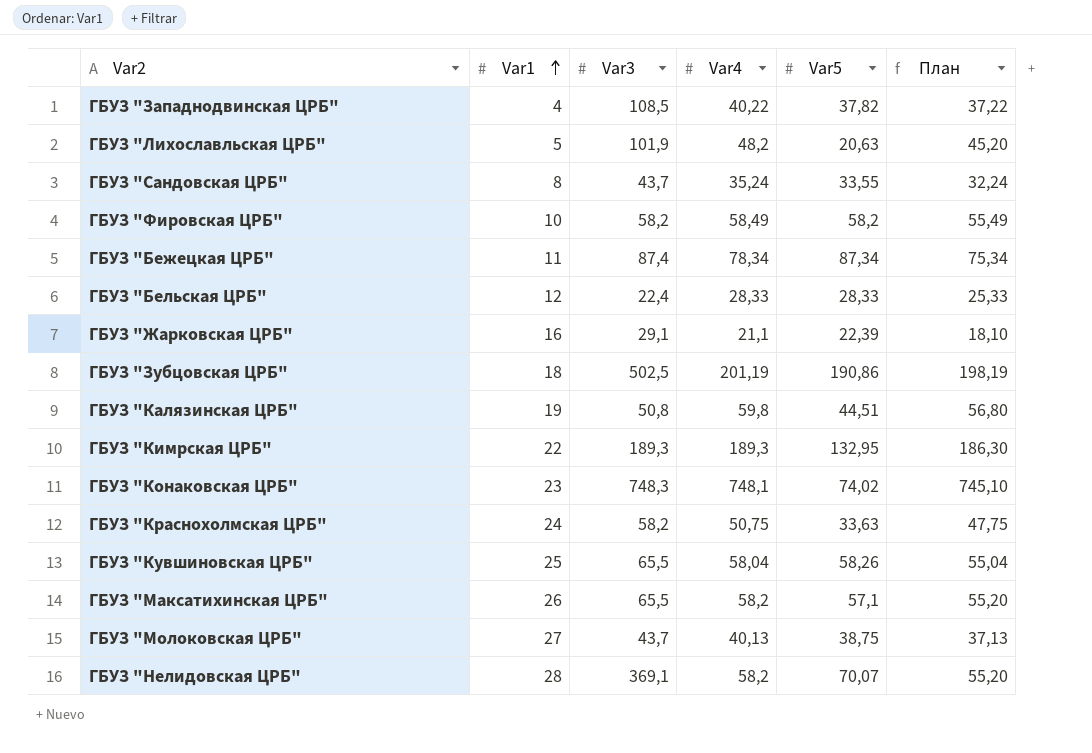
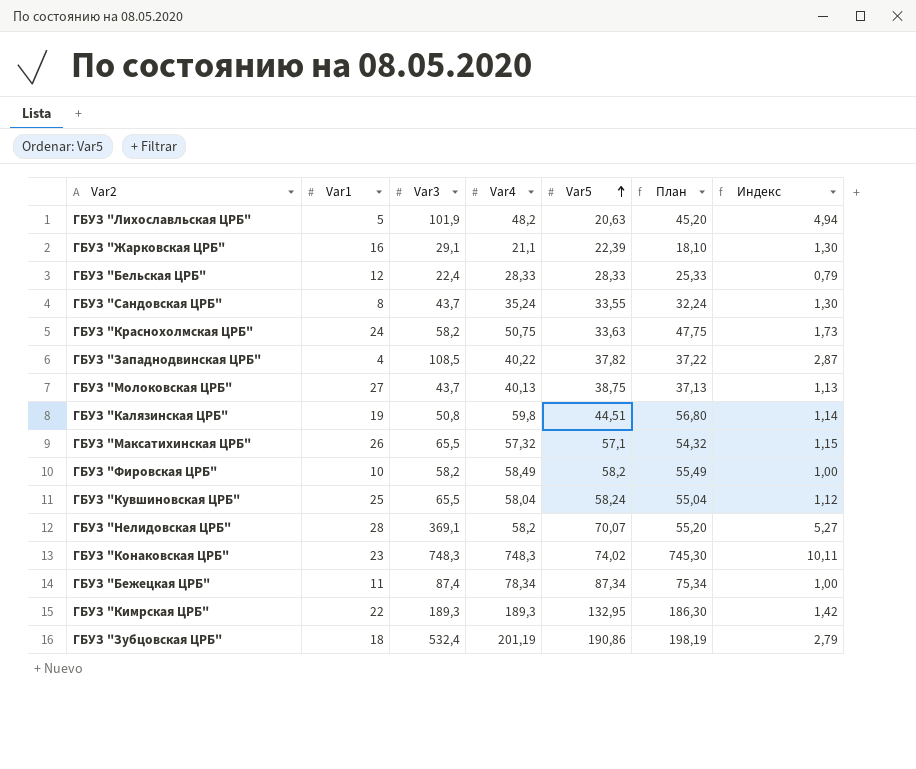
row order: Var1 ascending -> Var5 ascending
column Индекс | formula: none -> [Var3] / [Var5]
ГБУЗ "Максатихинская ЦРБ" | Var4: 58,2 -> 57,32
ГБУЗ "Максатихинская ЦРБ" | План: 55,20 -> 54,32
ГБУЗ "Кувшиновская ЦРБ" | Var5: 58,26 -> 58,24
ГБУЗ "Конаковская ЦРБ" | Var4: 748,1 -> 748,3
ГБУЗ "Конаковская ЦРБ" | План: 745,10 -> 745,30
ГБУЗ "Зубцовская ЦРБ" | Var3: 502,5 -> 532,4

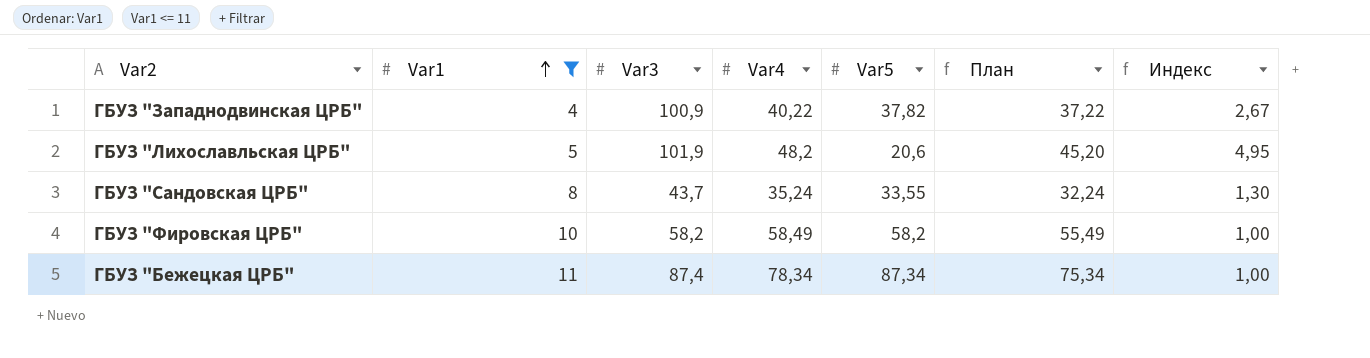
filter: none -> Var1 <= 11
row order: Var5 ascending -> Var1 ascending
ГБУЗ "Западнодвинская ЦРБ" | Var3: 108,5 -> 100,9
ГБУЗ "Западнодвинская ЦРБ" | Индекс: 2,87 -> 2,67
ГБУЗ "Лихославльская ЦРБ" | Var5: 20,63 -> 20,6
ГБУЗ "Лихославльская ЦРБ" | Индекс: 4,94 -> 4,95

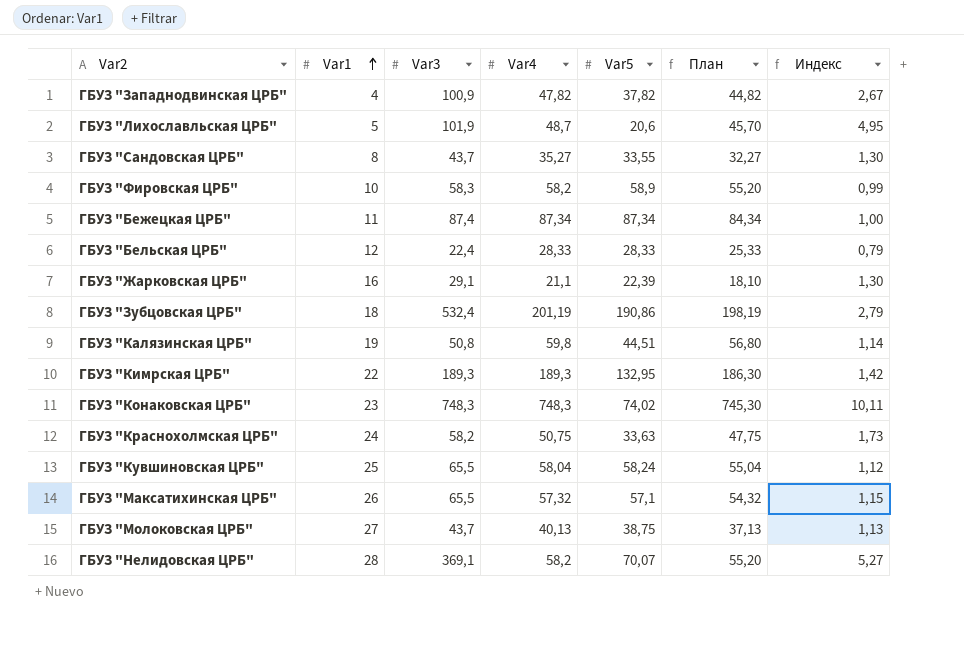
filter: Var1 <= 11 -> none
ГБУЗ "Западнодвинская ЦРБ" | Var4: 40,22 -> 47,82
ГБУЗ "Западнодвинская ЦРБ" | План: 37,22 -> 44,82
ГБУЗ "Лихославльская ЦРБ" | Var4: 48,2 -> 48,7
ГБУЗ "Лихославльская ЦРБ" | План: 45,20 -> 45,70
ГБУЗ "Сандовская ЦРБ" | Var4: 35,24 -> 35,27
ГБУЗ "Сандовская ЦРБ" | План: 32,24 -> 32,27
ГБУЗ "Фировская ЦРБ" | Var3: 58,2 -> 58,3
ГБУЗ "Фировская ЦРБ" | Var4: 58,49 -> 58,2
ГБУЗ "Фировская ЦРБ" | Var5: 58,2 -> 58,9
ГБУЗ "Фировская ЦРБ" | План: 55,49 -> 55,20
ГБУЗ "Фировская ЦРБ" | Индекс: 1,00 -> 0,99
ГБУЗ "Бежецкая ЦРБ" | Var4: 78,34 -> 87,34
ГБУЗ "Бежецкая ЦРБ" | План: 75,34 -> 84,34

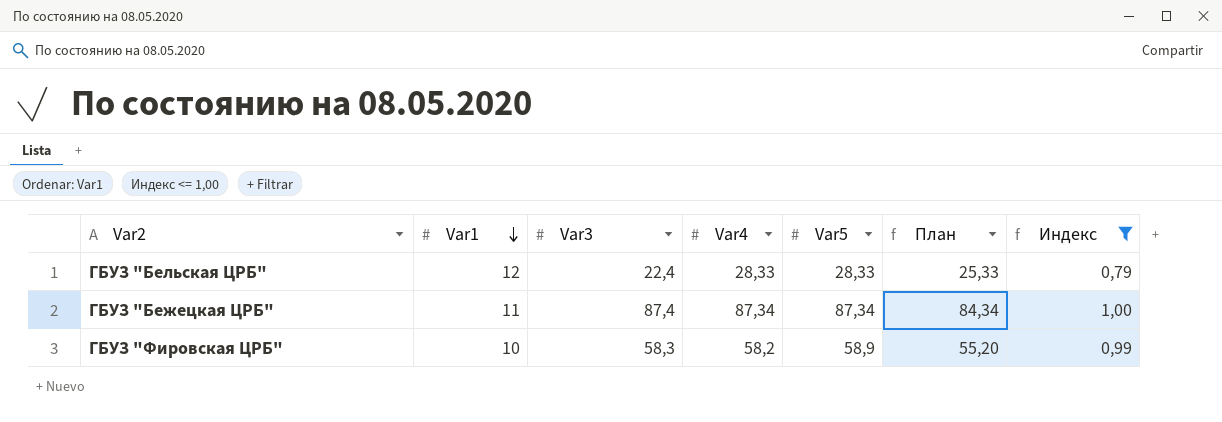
filter: none -> Индекс <= 1,00
row order: Var1 ascending -> Var1 descending

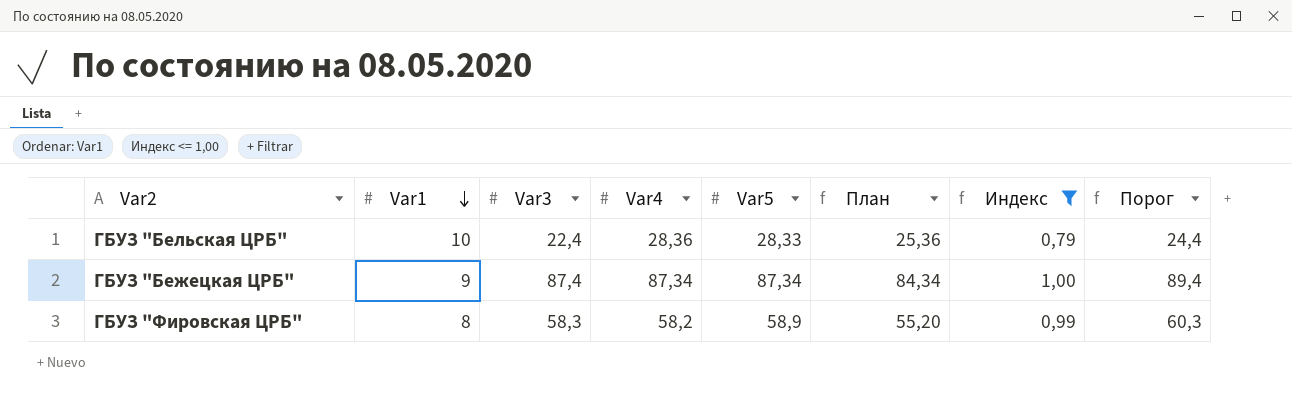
column Порог | formula: none -> [Var3] + 2
ГБУЗ "Бельская ЦРБ" | Var1: 12 -> 10
ГБУЗ "Бельская ЦРБ" | Var4: 28,33 -> 28,36
ГБУЗ "Бельская ЦРБ" | План: 25,33 -> 25,36
ГБУЗ "Бежецкая ЦРБ" | Var1: 11 -> 9
ГБУЗ "Фировская ЦРБ" | Var1: 10 -> 8

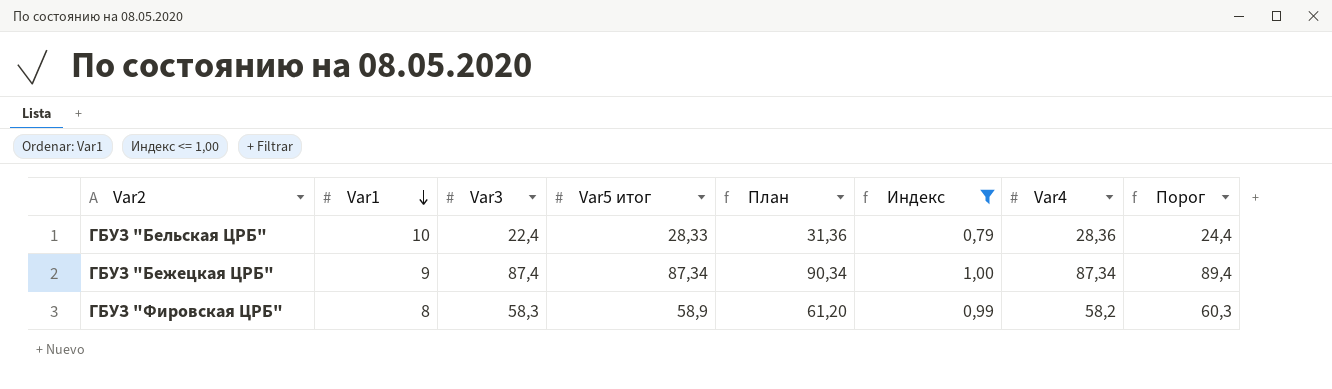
column name: Var5 -> Var5 итог
column План | formula: [Var4] - 3 -> [Var4] + 3
column Var4 | position: 4 -> 7

